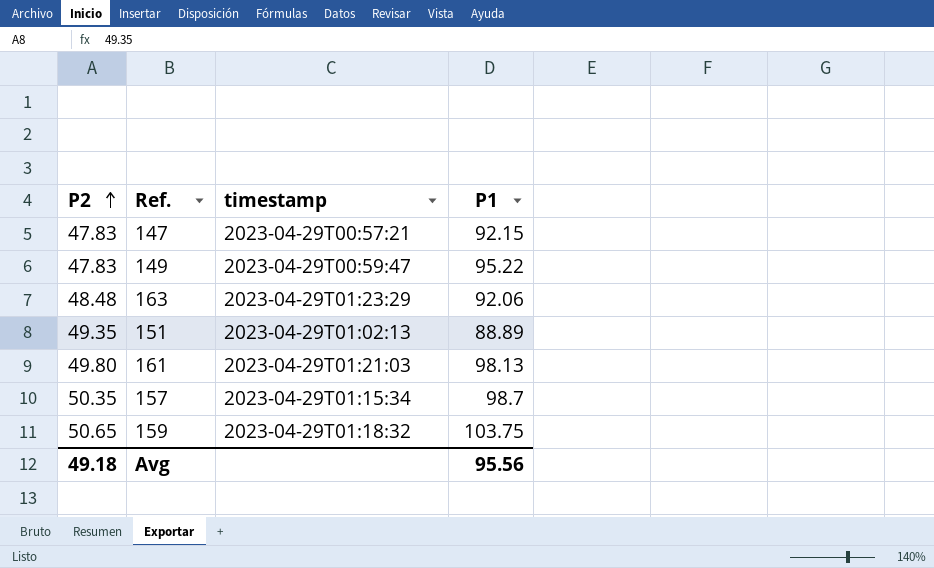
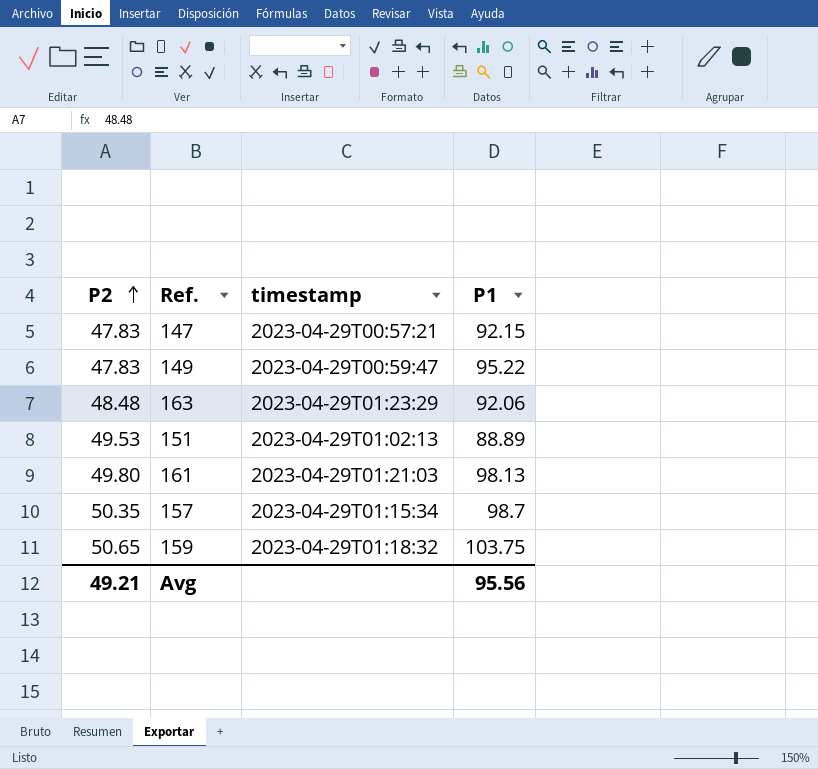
151 | P2: 49.35 -> 49.53
Avg | P2: 49.18 -> 49.21

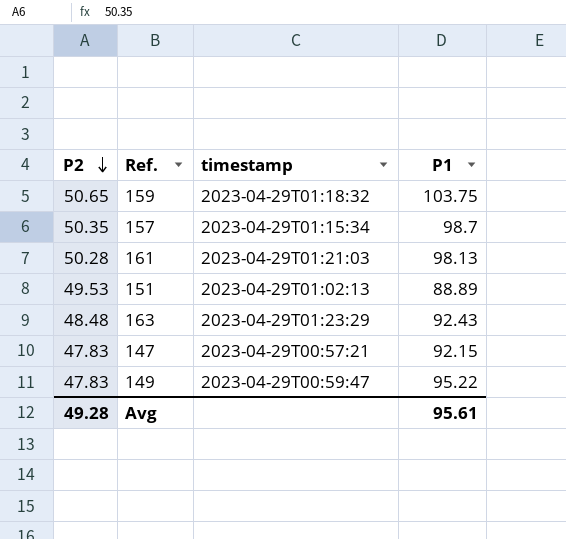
row order: P2 ascending -> P2 descending
161 | P2: 49.80 -> 50.28
163 | P1: 92.06 -> 92.43
Avg | P2: 49.21 -> 49.28
Avg | P1: 95.56 -> 95.61

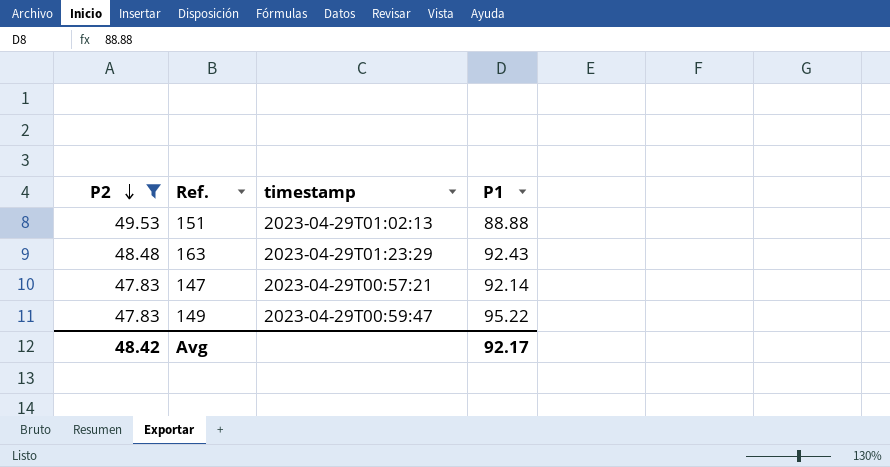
filter: none -> P2 <= 49.53
151 | P1: 88.89 -> 88.88
147 | P1: 92.15 -> 92.14
Avg | P2: 49.28 -> 48.42
Avg | P1: 95.61 -> 92.17

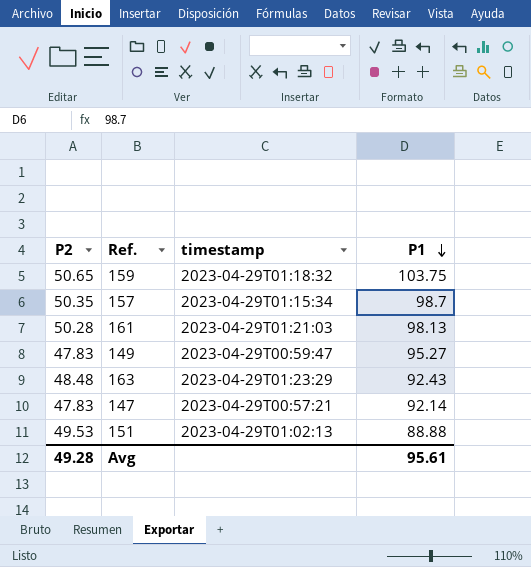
filter: P2 <= 49.53 -> none
row order: P2 descending -> P1 descending
149 | P1: 95.22 -> 95.27
Avg | P2: 48.42 -> 49.28
Avg | P1: 92.17 -> 95.61

